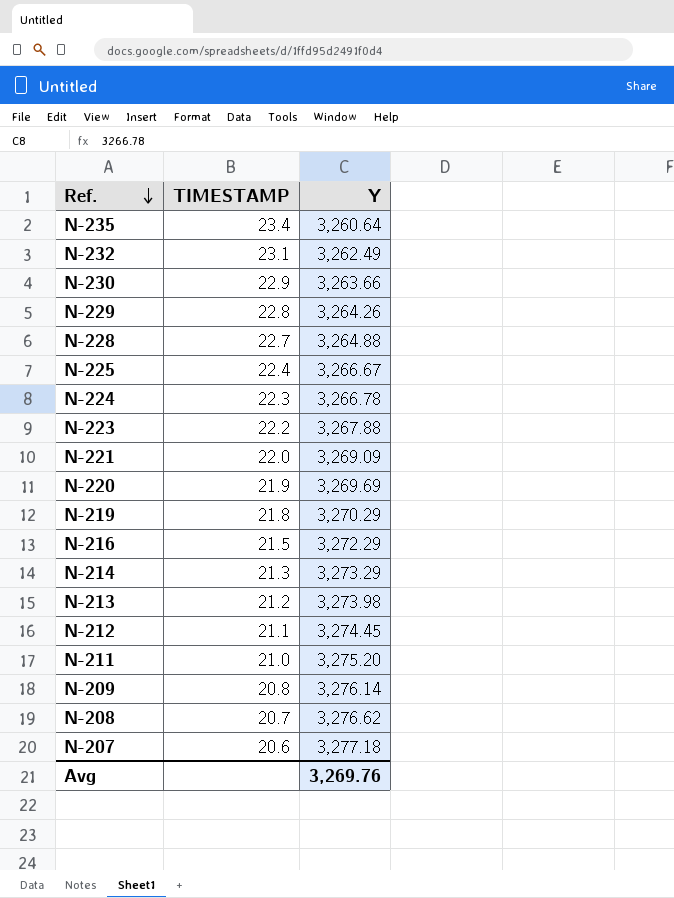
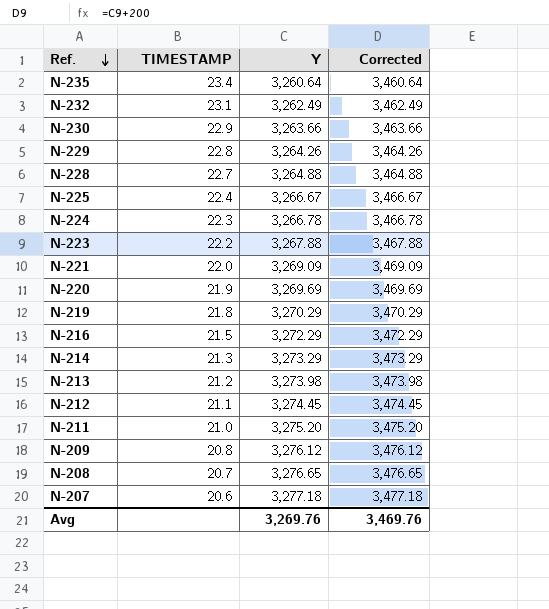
column Corrected | formula: none -> [Y] + 200
N-209 | Y: 3,276.14 -> 3,276.12
N-208 | Y: 3,276.62 -> 3,276.65

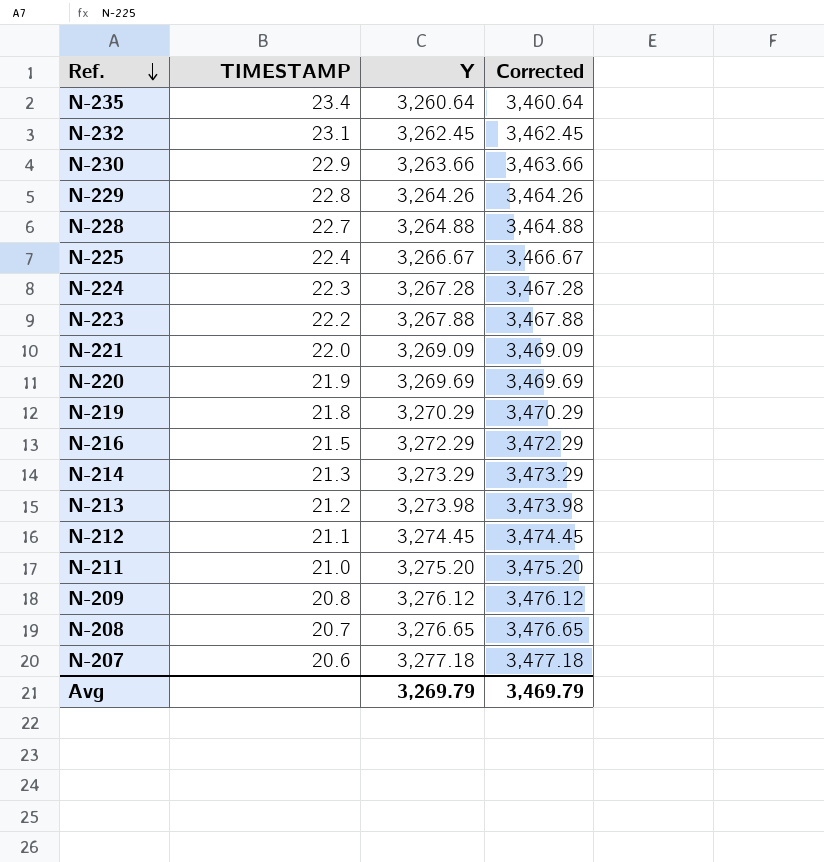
N-232 | Y: 3,262.49 -> 3,262.45
N-232 | Corrected: 3,462.49 -> 3,462.45
N-224 | Y: 3,266.78 -> 3,267.28
N-224 | Corrected: 3,466.78 -> 3,467.28
Avg | Y: 3,269.76 -> 3,269.79
Avg | Corrected: 3,469.76 -> 3,469.79

